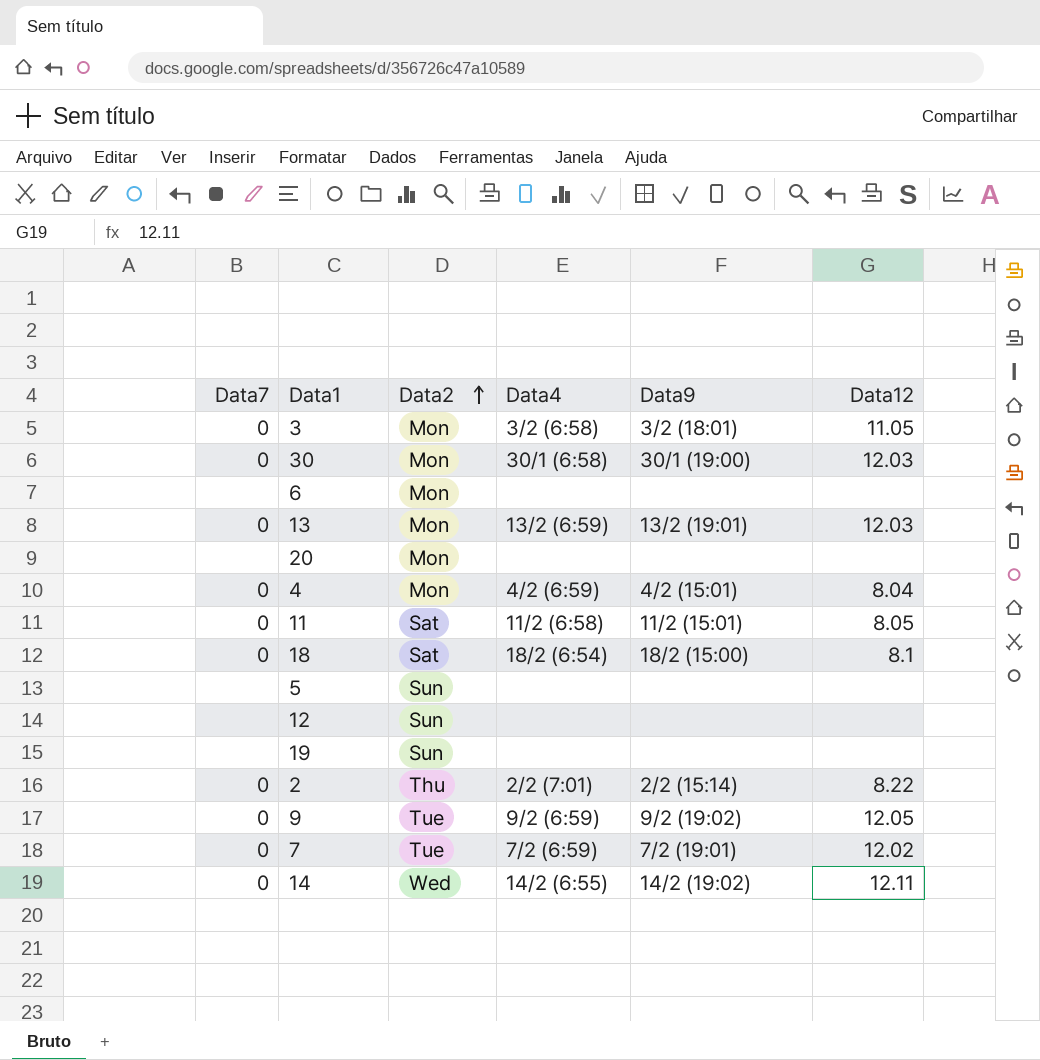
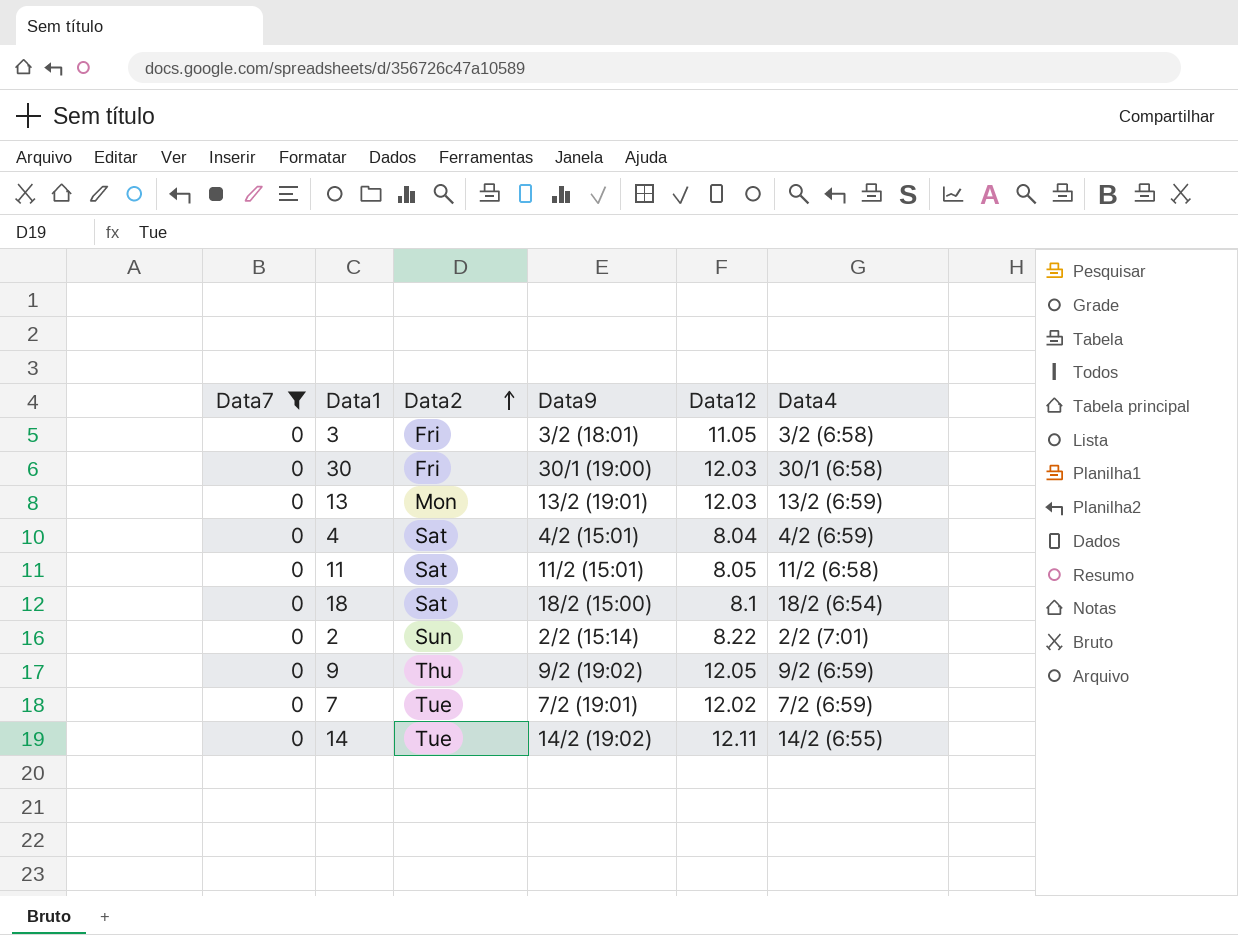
filter: none -> Data7 = 0
column Data4 | position: 4 -> 6
3 | Data2: Mon -> Fri
30 | Data2: Mon -> Fri
4 | Data2: Mon -> Sat
2 | Data2: Thu -> Sun
9 | Data2: Tue -> Thu
14 | Data2: Wed -> Tue

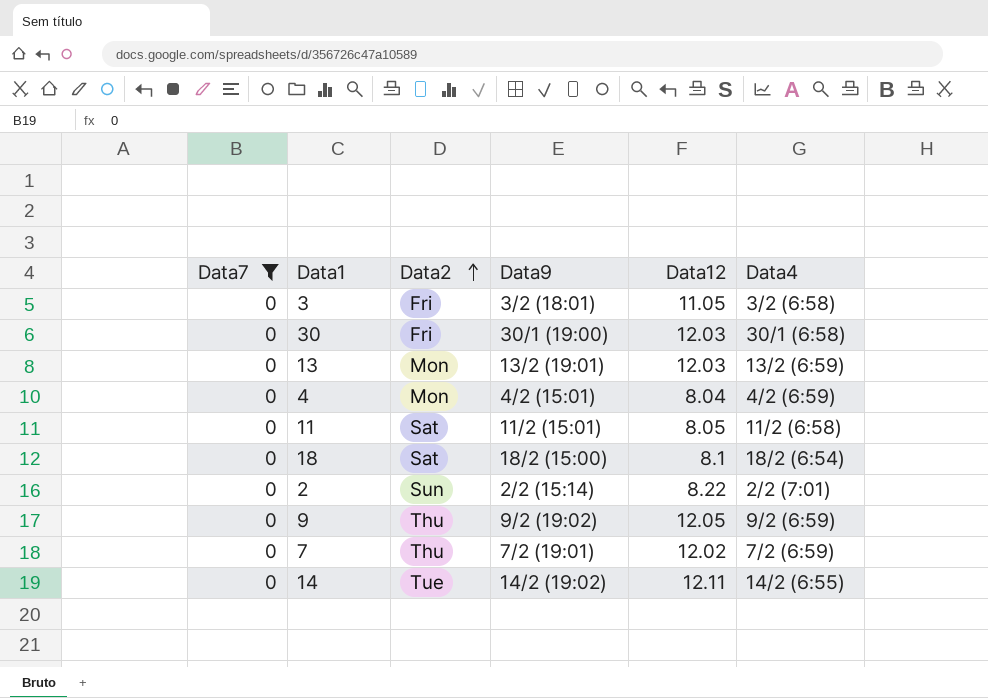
4 | Data2: Sat -> Mon
7 | Data2: Tue -> Thu

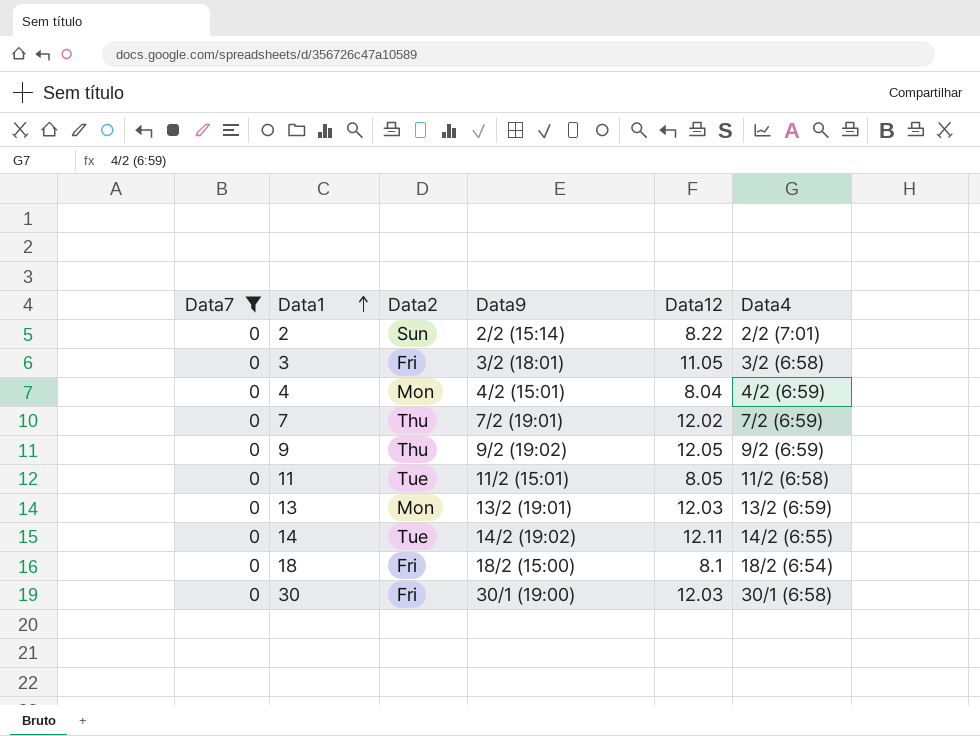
row order: Data2 ascending -> Data1 ascending
11 | Data2: Sat -> Tue
18 | Data2: Sat -> Fri

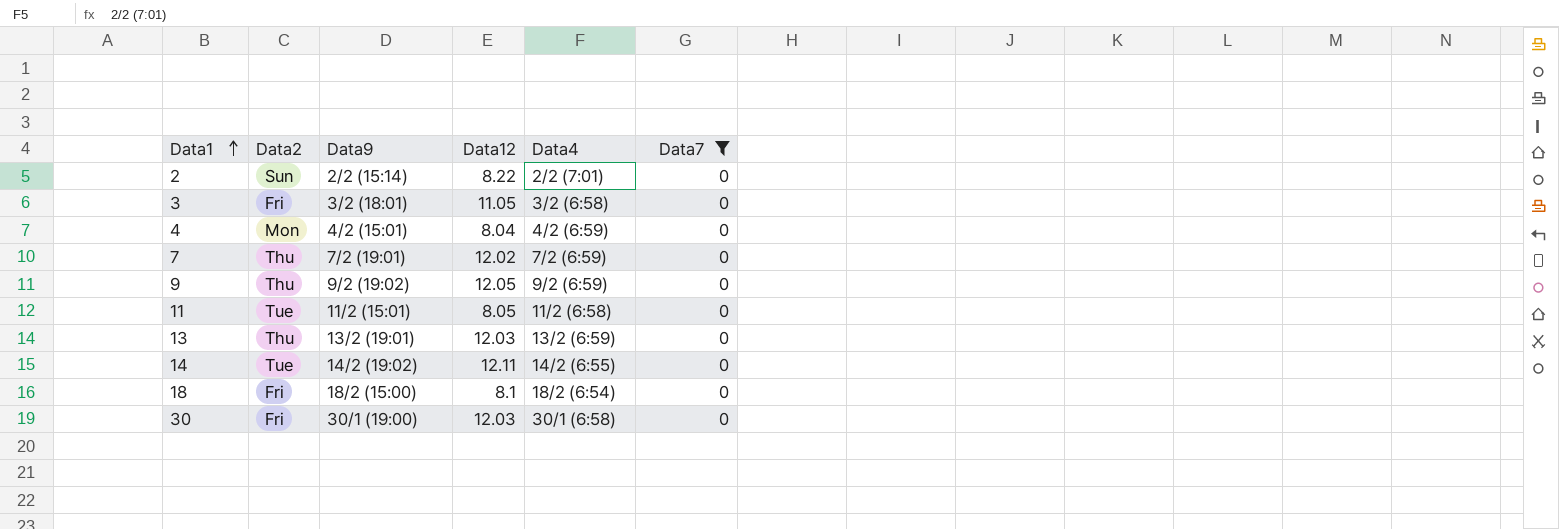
column Data7 | position: 1 -> 6
13 | Data2: Mon -> Thu

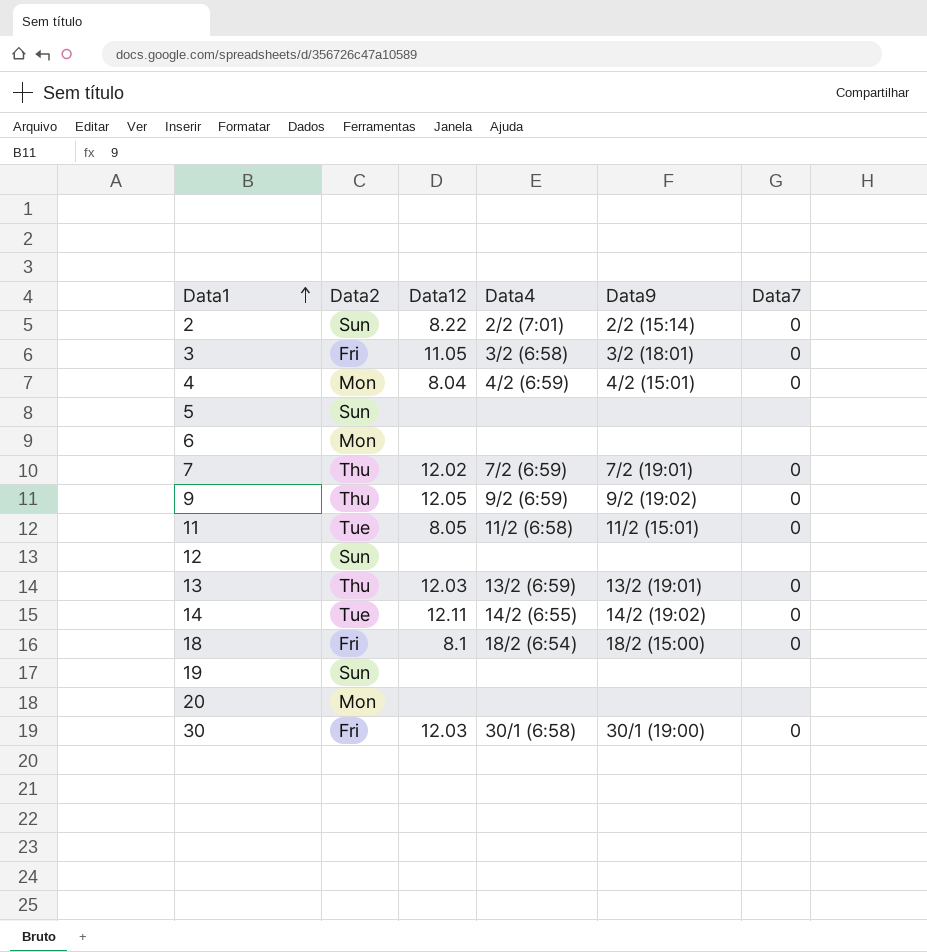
filter: Data7 = 0 -> none
column Data9 | position: 3 -> 5

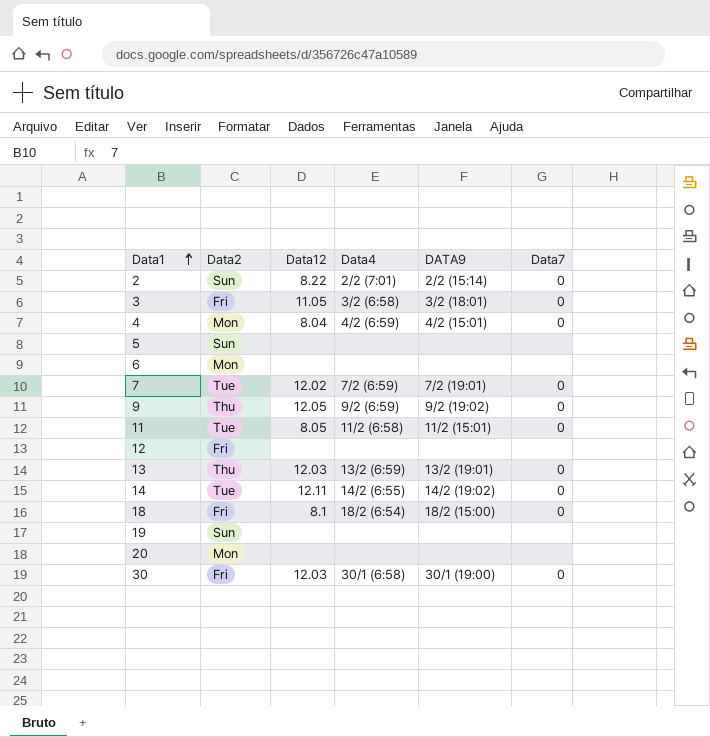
column name: Data9 -> DATA9
7 | Data2: Thu -> Tue
12 | Data2: Sun -> Fri

